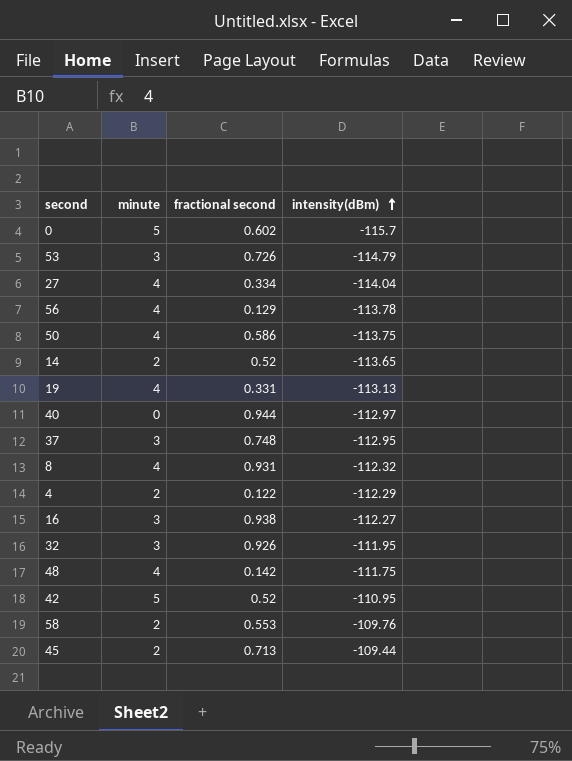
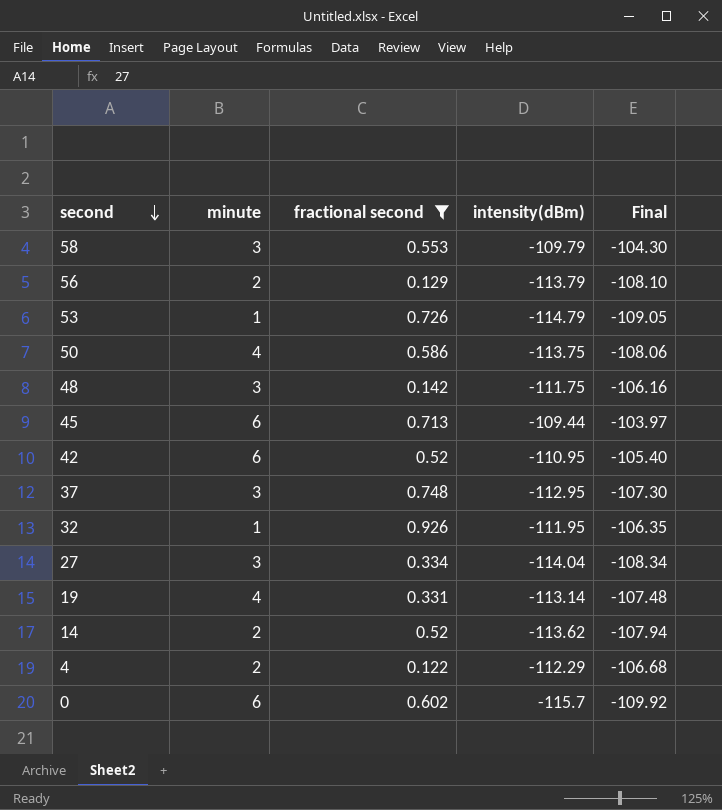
filter: none -> fractional second <= 0.926
row order: intensity(dBm) ascending -> second descending
column Final | formula: none -> [intensity(dBm)] * 0.95
58 | minute: 2 -> 3
58 | intensity(dBm): -109.76 -> -109.79
56 | minute: 4 -> 2
56 | intensity(dBm): -113.78 -> -113.79
53 | minute: 3 -> 1
48 | minute: 4 -> 3
45 | minute: 2 -> 6
42 | minute: 5 -> 6
32 | minute: 3 -> 1
27 | minute: 4 -> 3
19 | intensity(dBm): -113.13 -> -113.14
14 | intensity(dBm): -113.65 -> -113.62
0 | minute: 5 -> 6

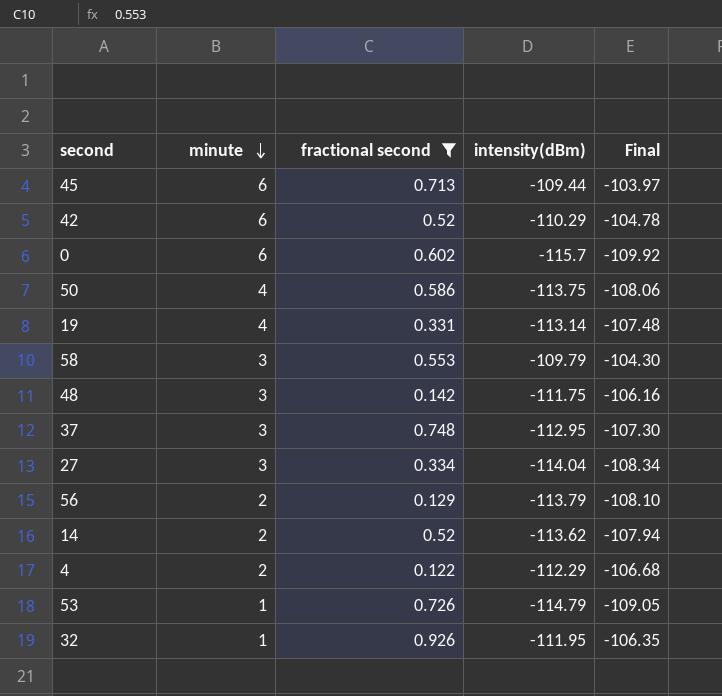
row order: second descending -> minute descending
42 | intensity(dBm): -110.95 -> -110.29
42 | Final: -105.40 -> -104.78

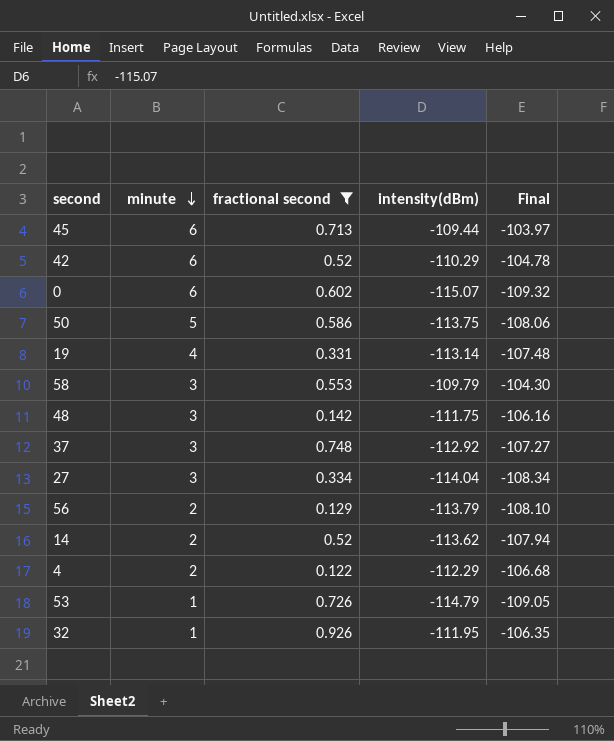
0 | intensity(dBm): -115.7 -> -115.07
0 | Final: -109.92 -> -109.32
50 | minute: 4 -> 5
37 | intensity(dBm): -112.95 -> -112.92
37 | Final: -107.30 -> -107.27

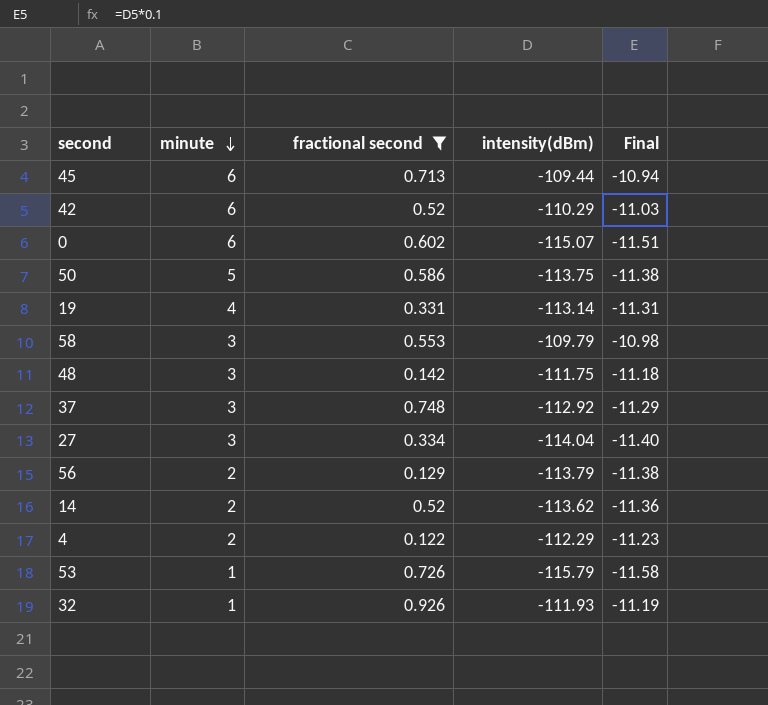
column Final | formula: [intensity(dBm)] * 0.95 -> [intensity(dBm)] * 0.1
53 | intensity(dBm): -114.79 -> -115.79
32 | intensity(dBm): -111.95 -> -111.93

